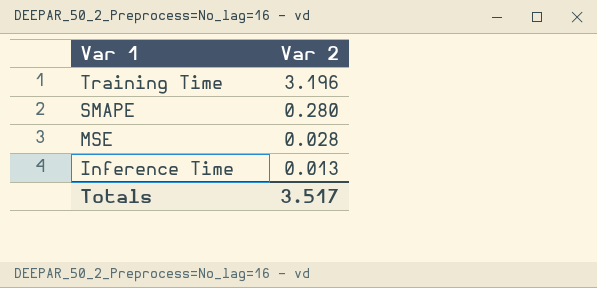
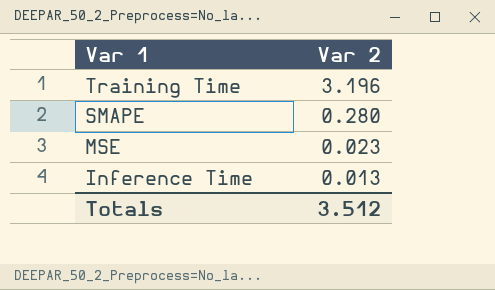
MSE | Var 2: 0.028 -> 0.023
Totals | Var 2: 3.517 -> 3.512

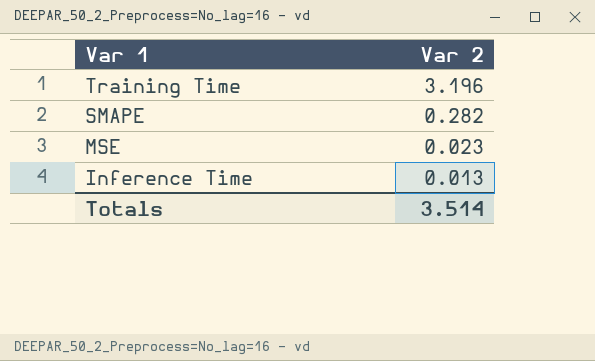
SMAPE | Var 2: 0.280 -> 0.282
Totals | Var 2: 3.512 -> 3.514

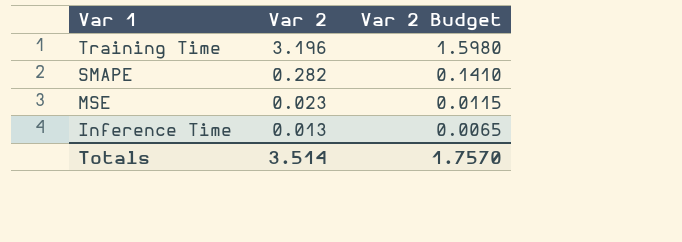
column Var 2 Budget | formula: none -> [Var 2] * 0.5

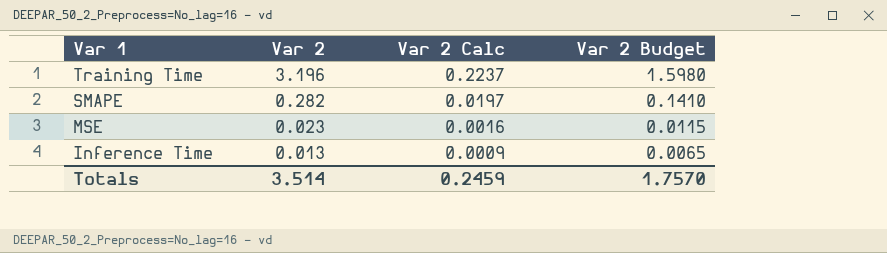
column Var 2 Calc | formula: none -> [Var 2] * 0.07

